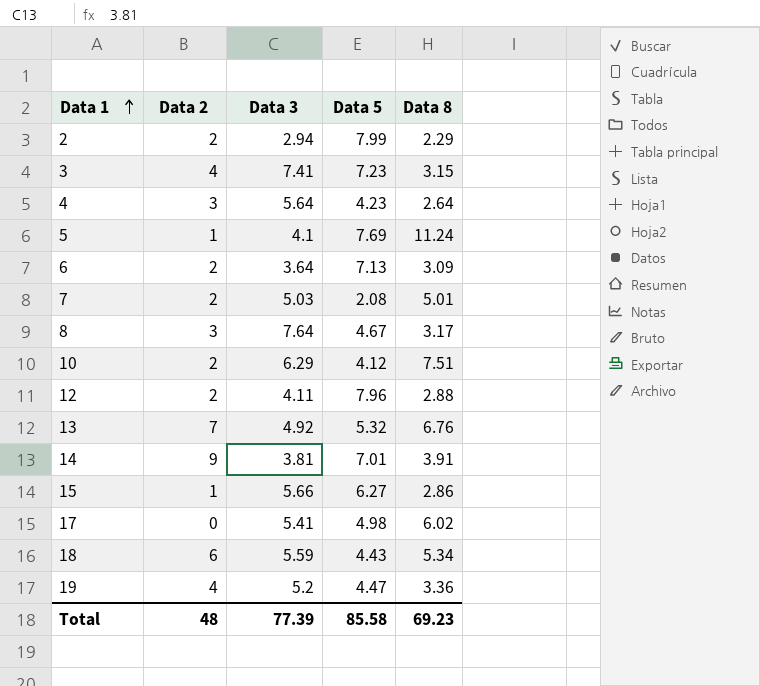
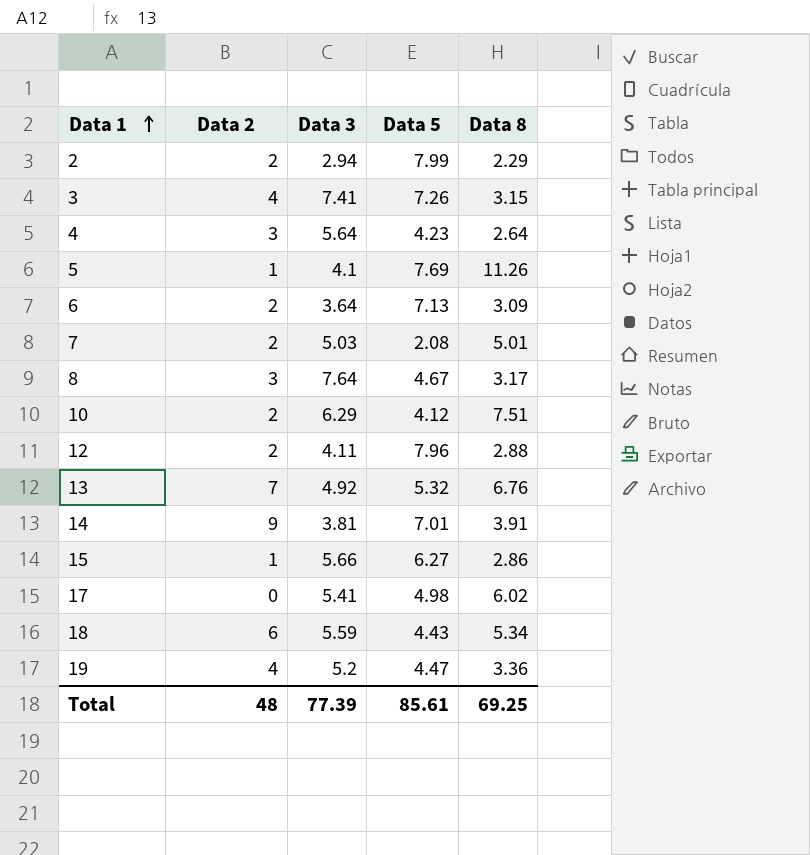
3 | Data 5: 7.23 -> 7.26
5 | Data 8: 11.24 -> 11.26
Total | Data 5: 85.58 -> 85.61
Total | Data 8: 69.23 -> 69.25

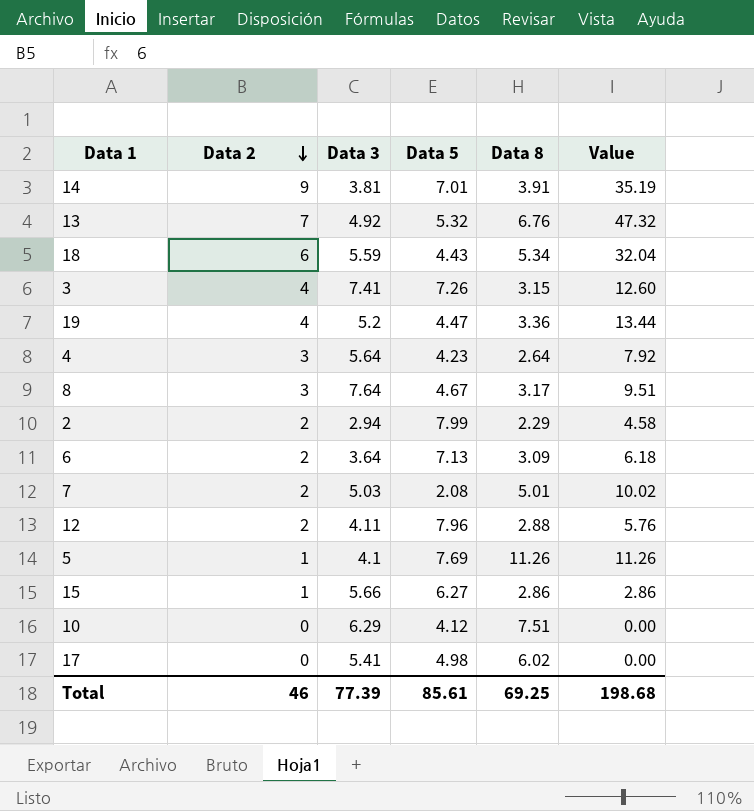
row order: Data 1 ascending -> Data 2 descending
column Value | formula: none -> [Data 2] * [Data 8]
10 | Data 2: 2 -> 0
Total | Data 2: 48 -> 46

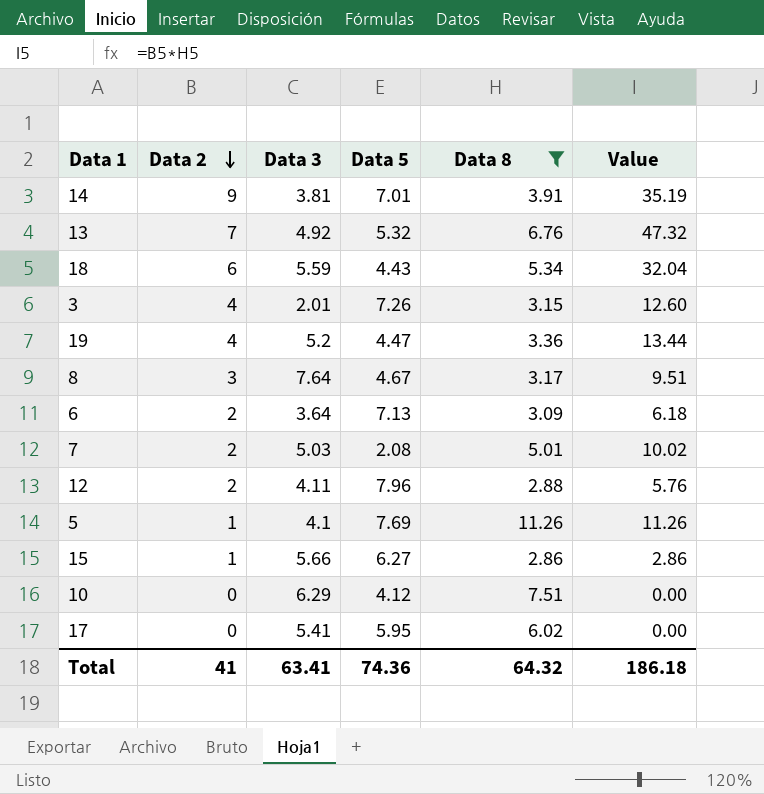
filter: none -> Data 8 >= 2.86
3 | Data 3: 7.41 -> 2.01
17 | Data 5: 4.98 -> 5.95
Total | Data 2: 46 -> 41
Total | Data 3: 77.39 -> 63.41
Total | Data 5: 85.61 -> 74.36
Total | Data 8: 69.25 -> 64.32
Total | Value: 198.68 -> 186.18

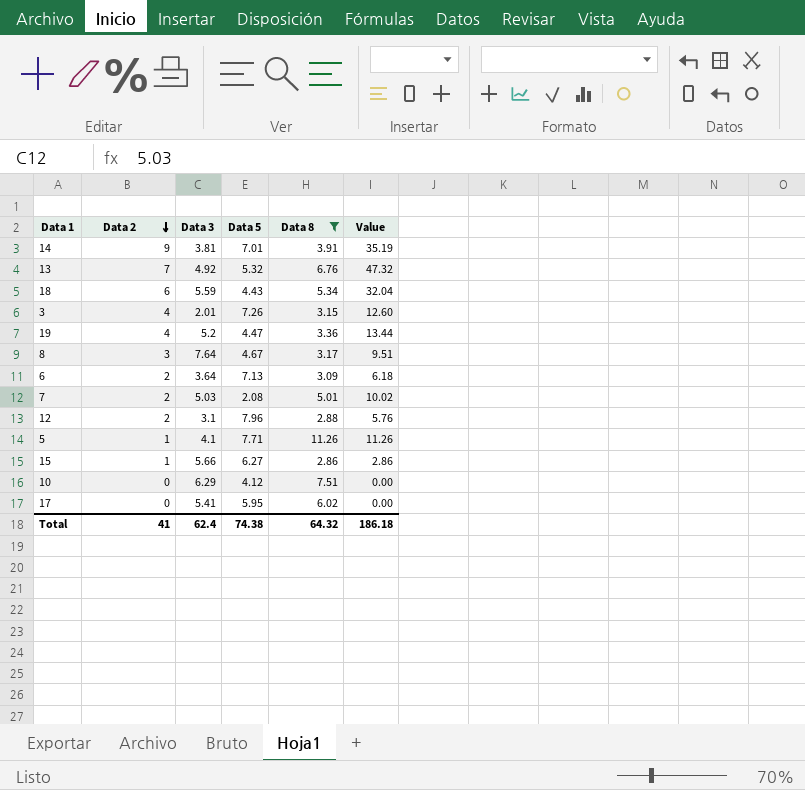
12 | Data 3: 4.11 -> 3.1
5 | Data 5: 7.69 -> 7.71
Total | Data 3: 63.41 -> 62.4
Total | Data 5: 74.36 -> 74.38

